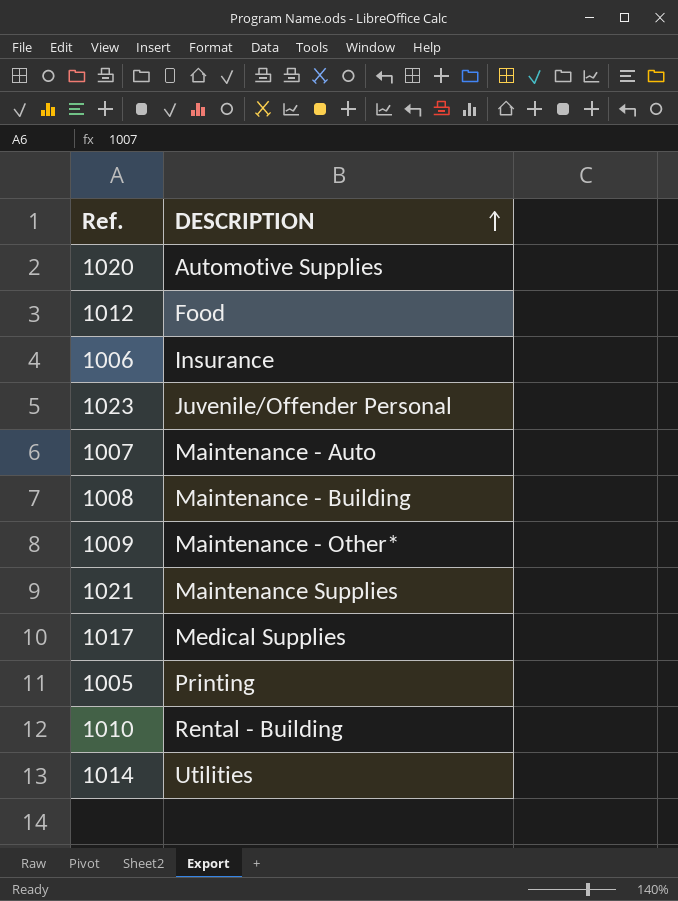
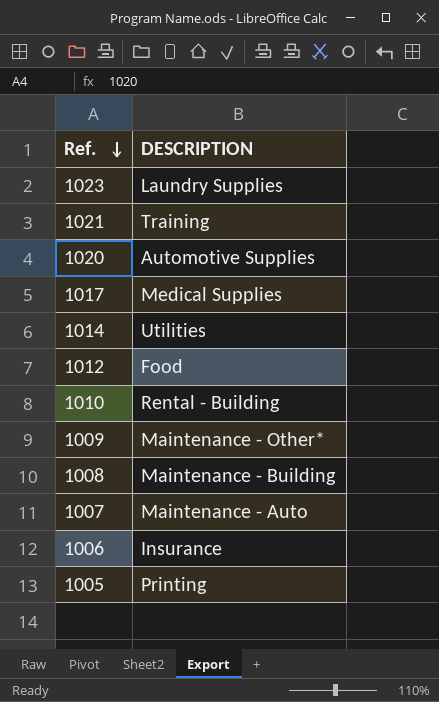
row order: DESCRIPTION ascending -> Ref. descending
1023 | DESCRIPTION: Juvenile/Offender Personal -> Laundry Supplies
1021 | DESCRIPTION: Maintenance Supplies -> Training

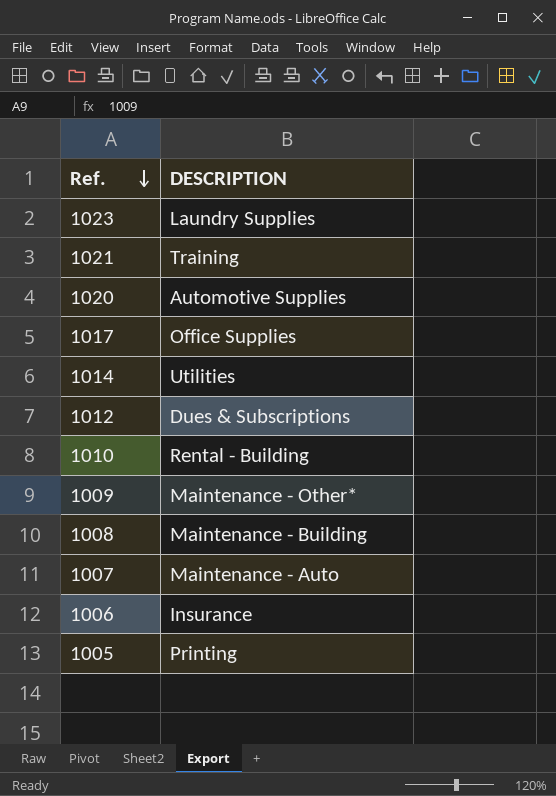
1017 | DESCRIPTION: Medical Supplies -> Office Supplies
1012 | DESCRIPTION: Food -> Dues & Subscriptions

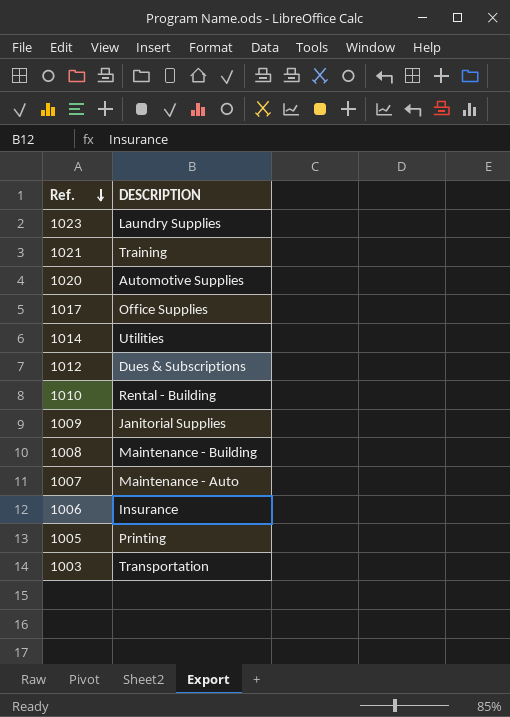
1009 | DESCRIPTION: Maintenance - Other* -> Janitorial Supplies
row 1003: none -> Transportation

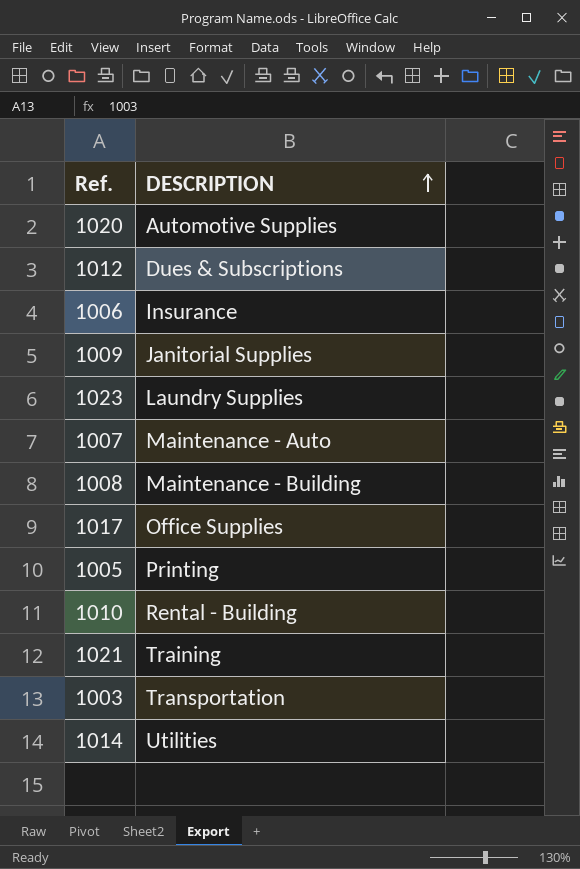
row order: Ref. descending -> DESCRIPTION ascending

